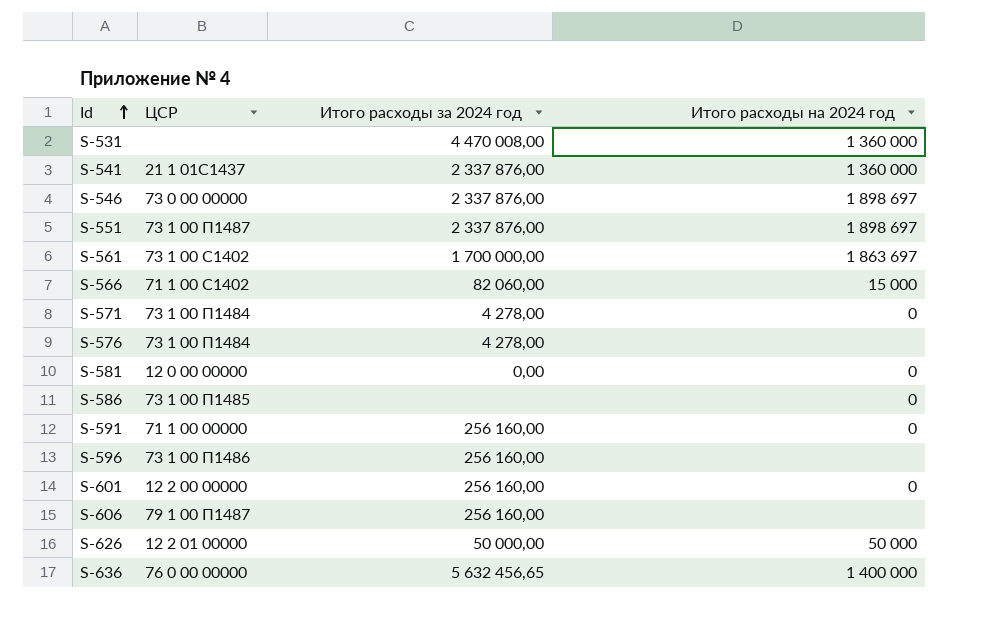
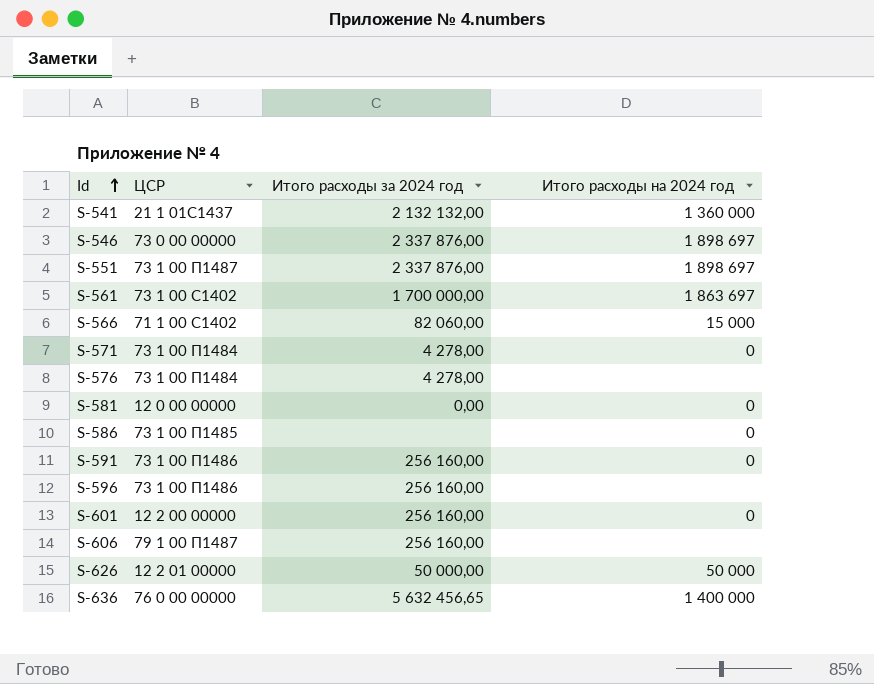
row S-531: none | 4 470 008,00 | 1 360 000 -> none
S-541 | Итого расходы за 2024 год: 2 337 876,00 -> 2 132 132,00
S-591 | ЦСР: 71 1 00 00000 -> 73 1 00 П1486

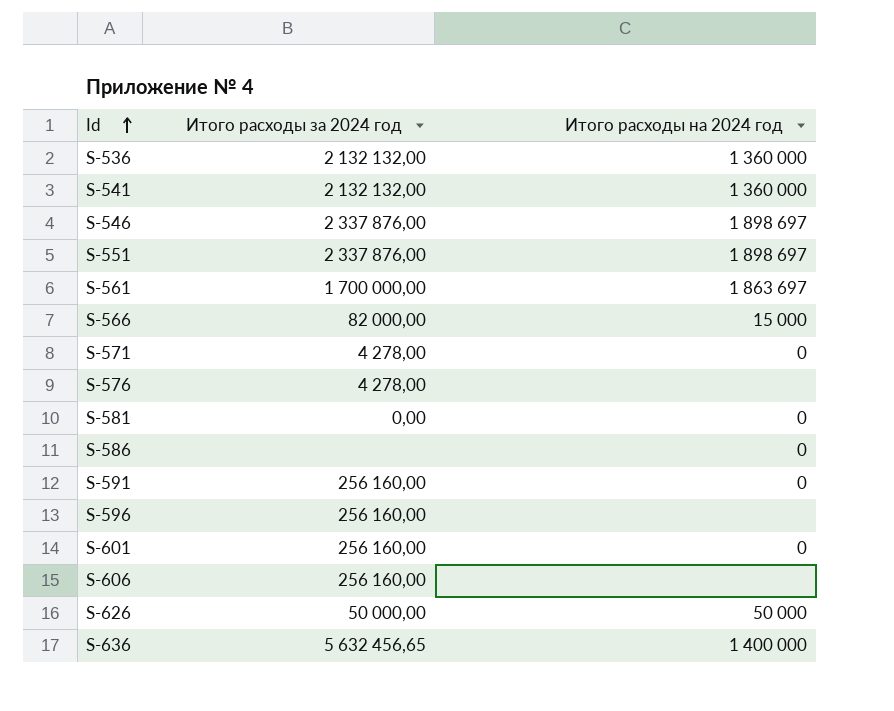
column ЦСР | position: 2 -> none
row S-536: none -> 2 132 132,00 | 1 360 000
S-566 | Итого расходы за 2024 год: 82 060,00 -> 82 000,00

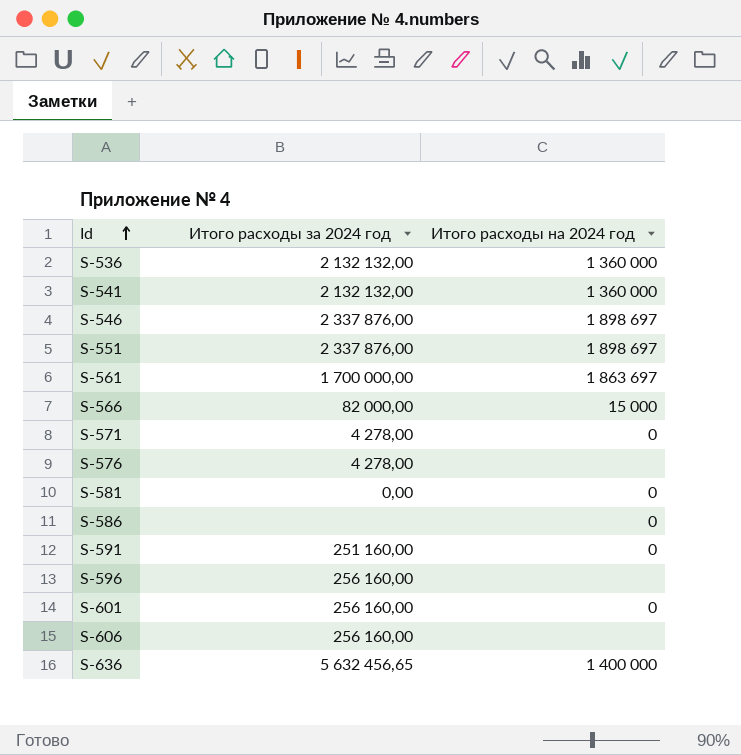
row S-626: 50 000,00 | 50 000 -> none
S-591 | Итого расходы за 2024 год: 256 160,00 -> 251 160,00

